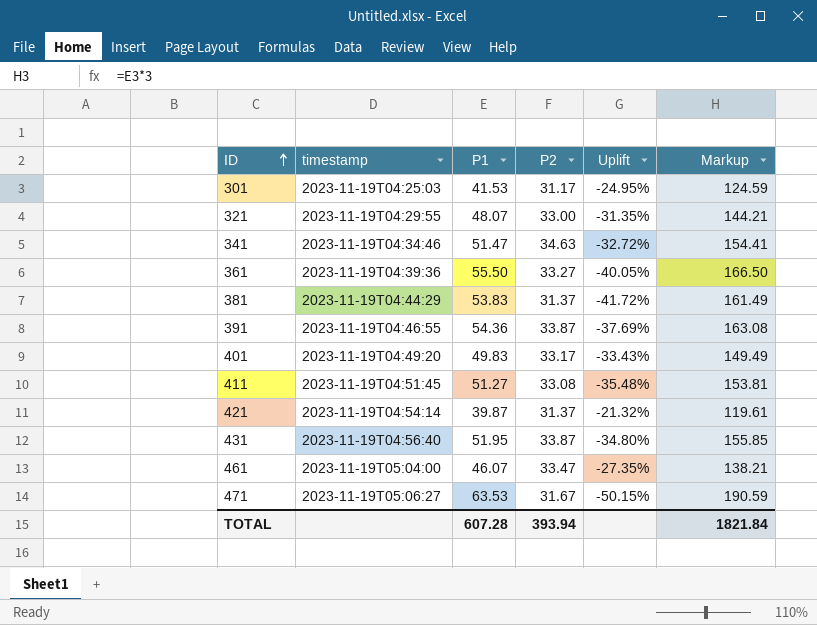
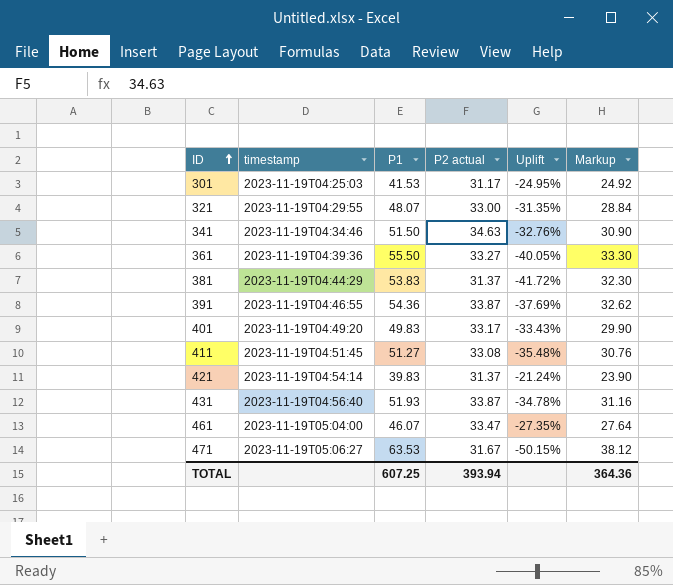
column name: P2 -> P2 actual
column Markup | formula: [P1] * 3 -> [P1] * 0.6
341 | P1: 51.47 -> 51.50
341 | Uplift: -32.72% -> -32.76%
421 | P1: 39.87 -> 39.83
421 | Uplift: -21.32% -> -21.24%
431 | P1: 51.95 -> 51.93
431 | Uplift: -34.80% -> -34.78%
TOTAL | P1: 607.28 -> 607.25
TOTAL | Markup: 1821.84 -> 364.36

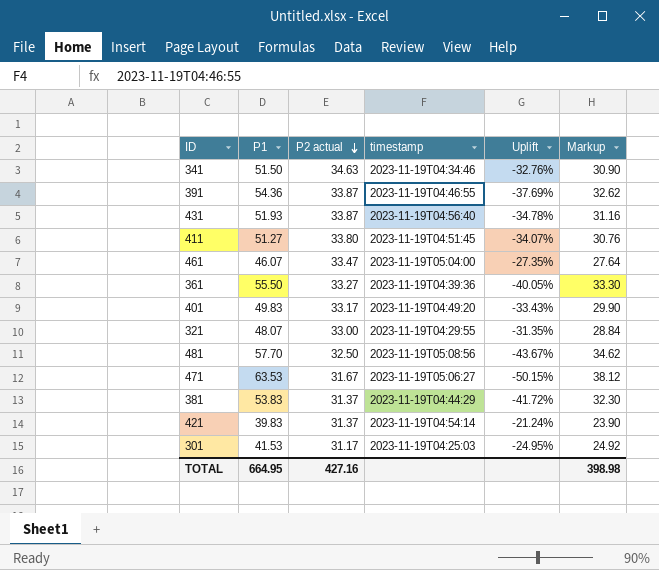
row order: ID ascending -> P2 actual descending
column timestamp | position: 2 -> 4
411 | P2 actual: 33.08 -> 33.80
411 | Uplift: -35.48% -> -34.07%
row 481: none -> 57.70 | 32.50 | 2023-11-19T05:08:56 | -43.67% | 34.62
TOTAL | P1: 607.25 -> 664.95
TOTAL | P2 actual: 393.94 -> 427.16
TOTAL | Markup: 364.36 -> 398.98

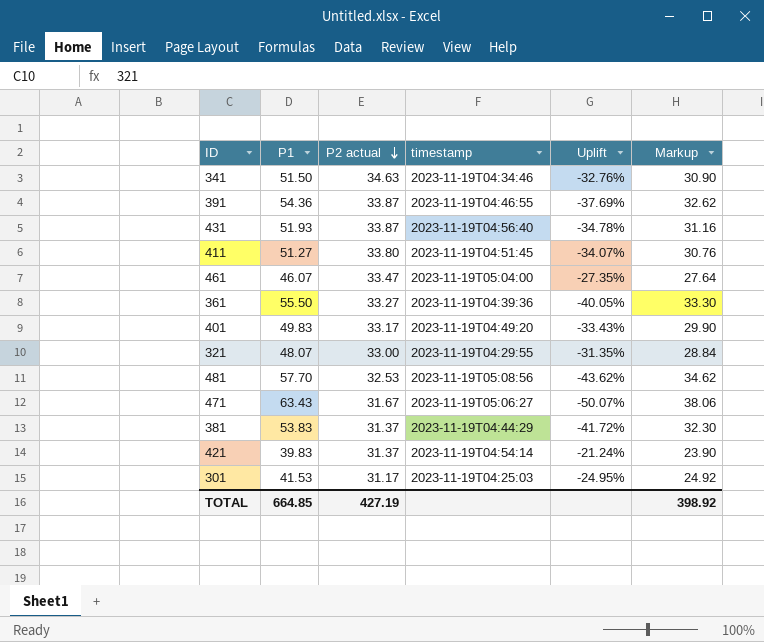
481 | P2 actual: 32.50 -> 32.53
481 | Uplift: -43.67% -> -43.62%
471 | P1: 63.53 -> 63.43
471 | Uplift: -50.15% -> -50.07%
471 | Markup: 38.12 -> 38.06
TOTAL | P1: 664.95 -> 664.85
TOTAL | P2 actual: 427.16 -> 427.19
TOTAL | Markup: 398.98 -> 398.92

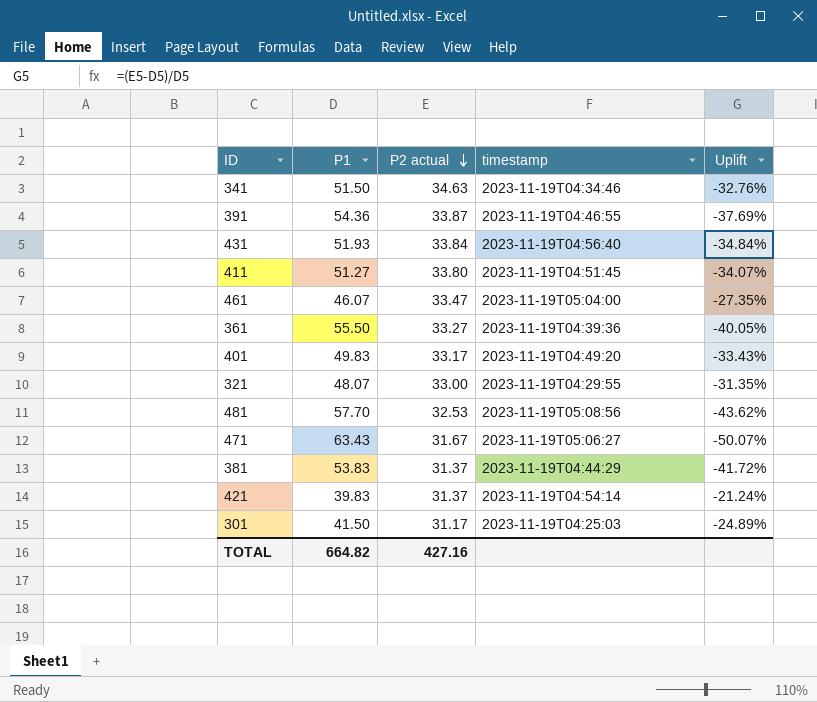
column Markup | formula: [P1] * 0.6 -> none
431 | P2 actual: 33.87 -> 33.84
431 | Uplift: -34.78% -> -34.84%
301 | P1: 41.53 -> 41.50
301 | Uplift: -24.95% -> -24.89%
TOTAL | P1: 664.85 -> 664.82
TOTAL | P2 actual: 427.19 -> 427.16

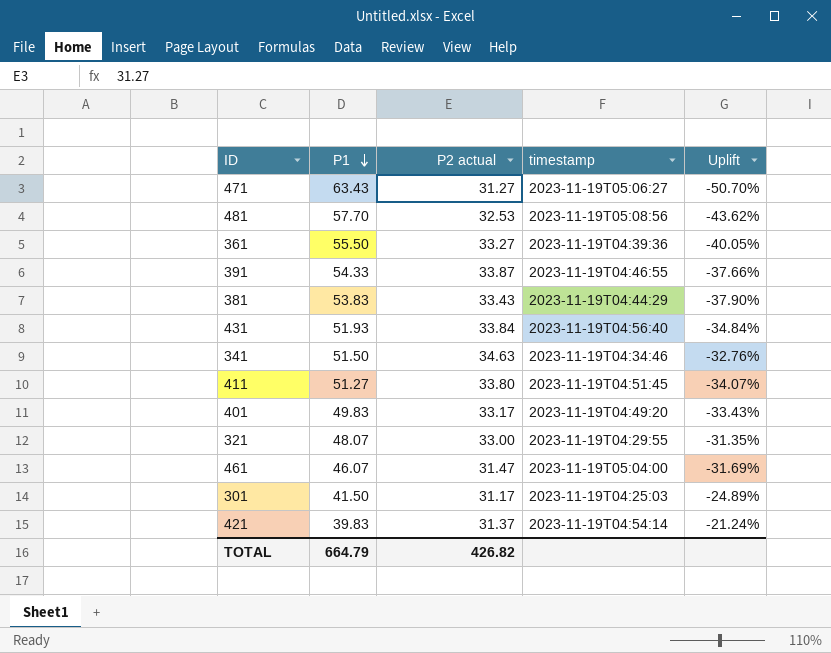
row order: P2 actual descending -> P1 descending
471 | P2 actual: 31.67 -> 31.27
471 | Uplift: -50.07% -> -50.70%
391 | P1: 54.36 -> 54.33
391 | Uplift: -37.69% -> -37.66%
381 | P2 actual: 31.37 -> 33.43
381 | Uplift: -41.72% -> -37.90%
461 | P2 actual: 33.47 -> 31.47
461 | Uplift: -27.35% -> -31.69%
TOTAL | P1: 664.82 -> 664.79
TOTAL | P2 actual: 427.16 -> 426.82

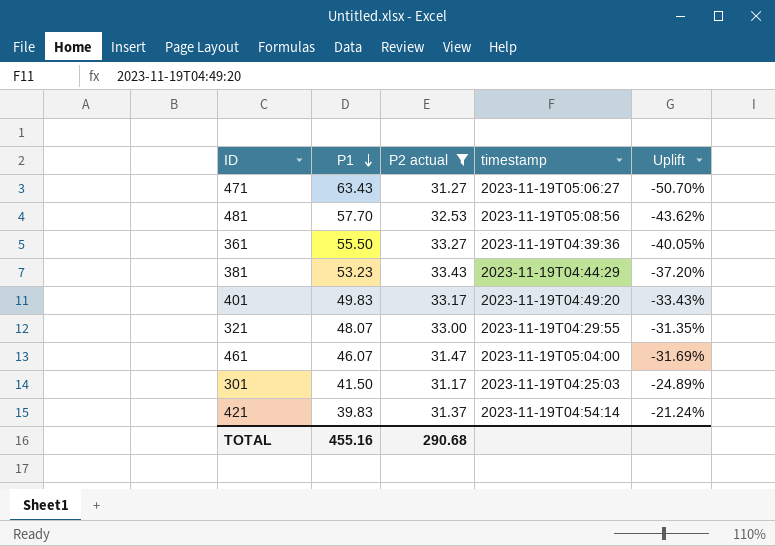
filter: none -> P2 actual <= 33.43
381 | P1: 53.83 -> 53.23
381 | Uplift: -37.90% -> -37.20%
TOTAL | P1: 664.79 -> 455.16
TOTAL | P2 actual: 426.82 -> 290.68

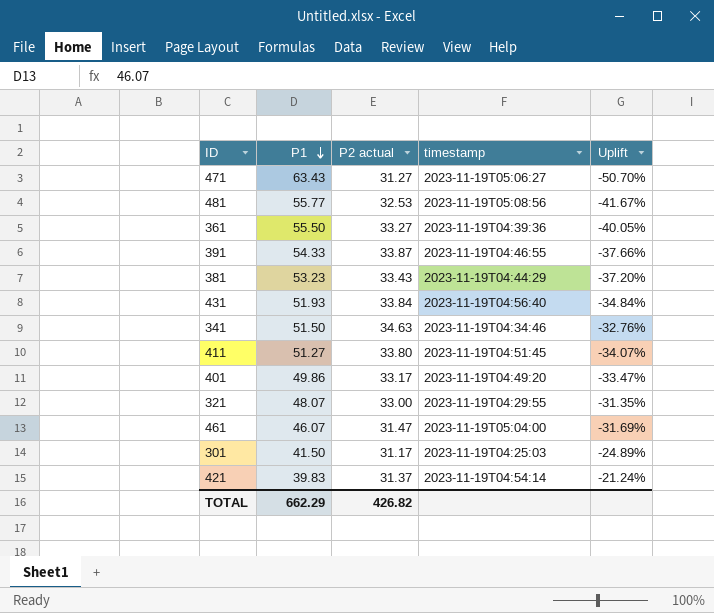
filter: P2 actual <= 33.43 -> none
481 | P1: 57.70 -> 55.77
481 | Uplift: -43.62% -> -41.67%
401 | P1: 49.83 -> 49.86
401 | Uplift: -33.43% -> -33.47%
TOTAL | P1: 455.16 -> 662.29
TOTAL | P2 actual: 290.68 -> 426.82

